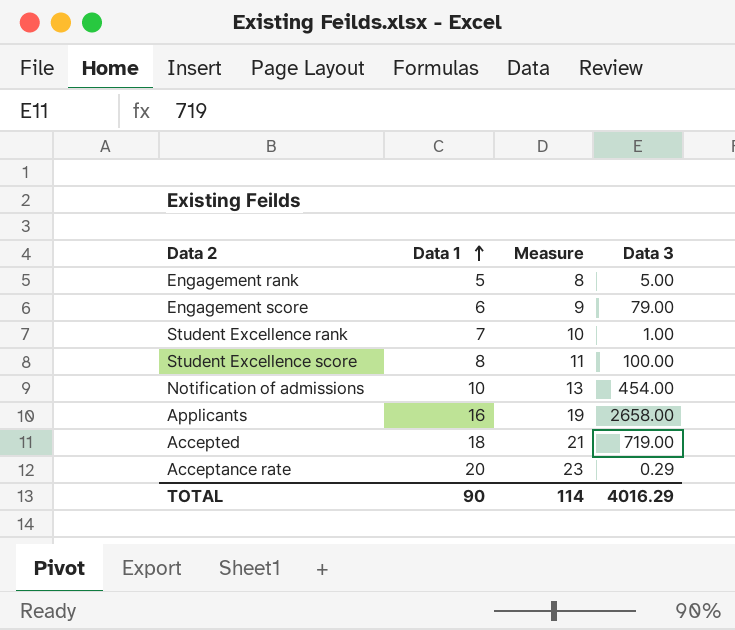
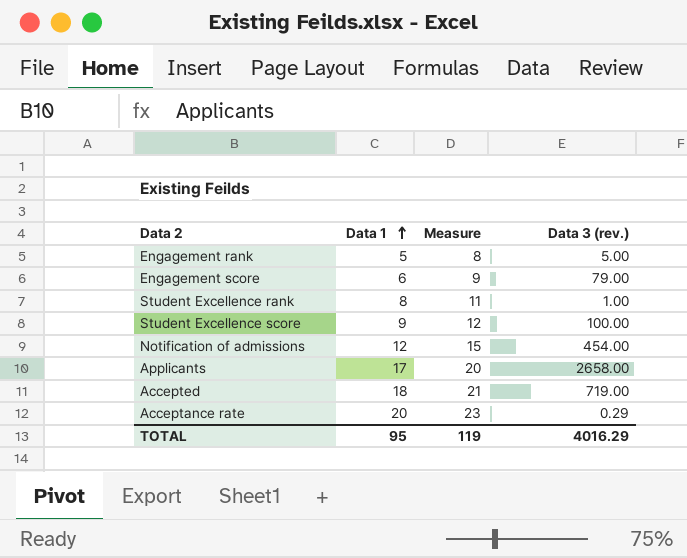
column name: Data 3 -> Data 3 (rev.)
Student Excellence rank | Data 1: 7 -> 8
Student Excellence rank | Measure: 10 -> 11
Student Excellence score | Data 1: 8 -> 9
Student Excellence score | Measure: 11 -> 12
Notification of admissions | Data 1: 10 -> 12
Notification of admissions | Measure: 13 -> 15
Applicants | Data 1: 16 -> 17
Applicants | Measure: 19 -> 20
TOTAL | Data 1: 90 -> 95
TOTAL | Measure: 114 -> 119

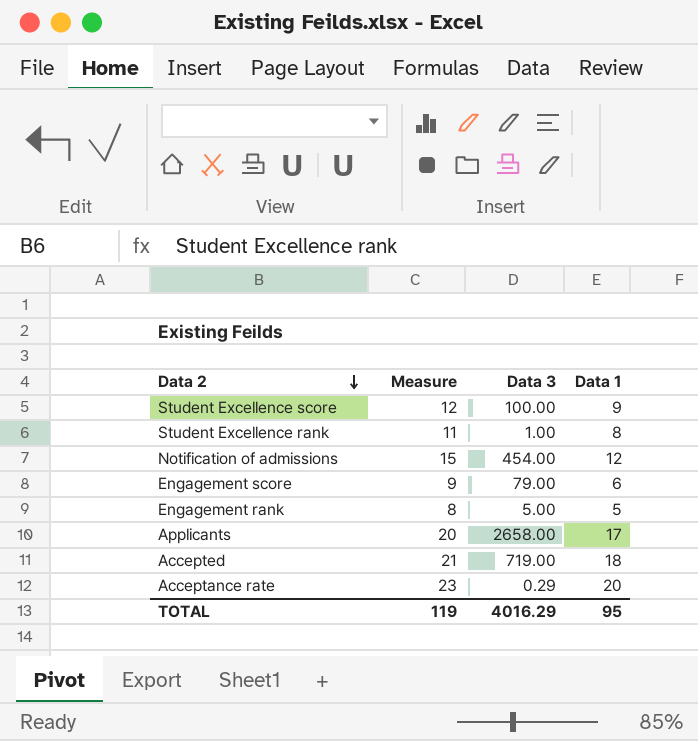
row order: Data 1 ascending -> Data 2 descending
column name: Data 3 (rev.) -> Data 3
column Data 1 | position: 2 -> 4

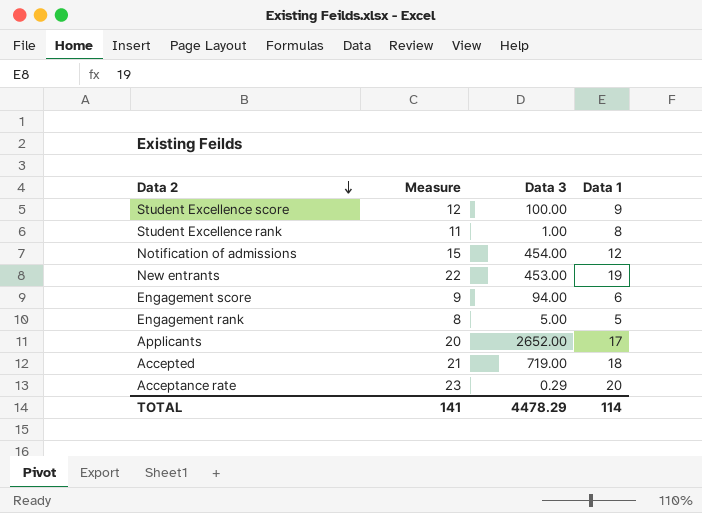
row New entrants: none -> 22 | 453.00 | 19
Engagement score | Data 3: 79.00 -> 94.00
Applicants | Data 3: 2658.00 -> 2652.00
TOTAL | Measure: 119 -> 141
TOTAL | Data 3: 4016.29 -> 4478.29
TOTAL | Data 1: 95 -> 114

